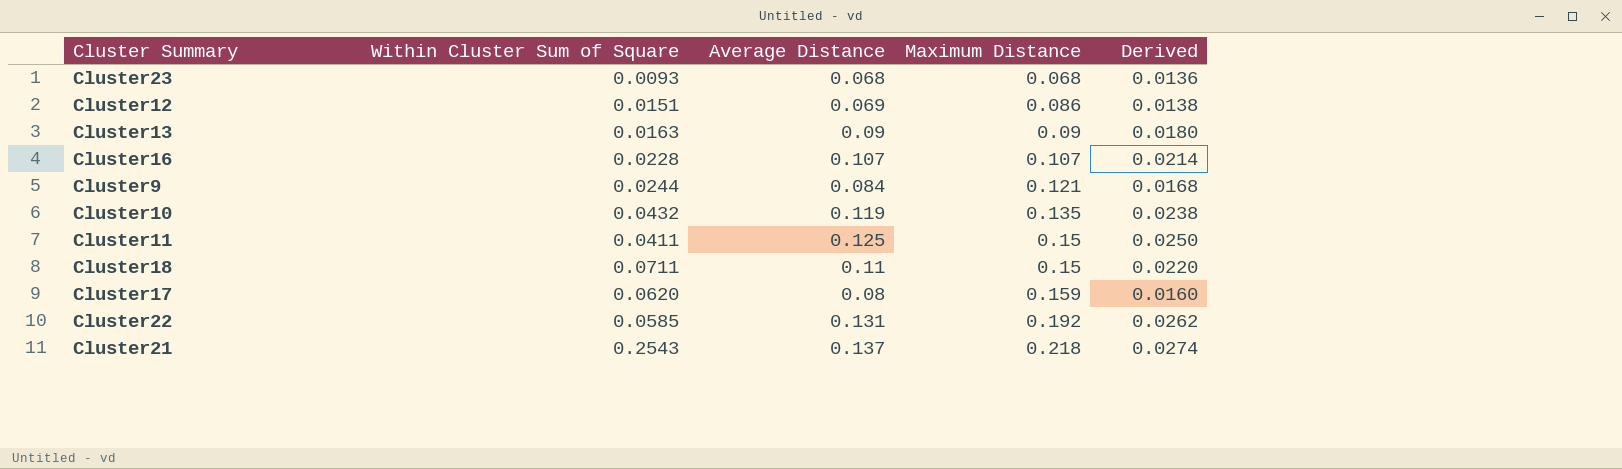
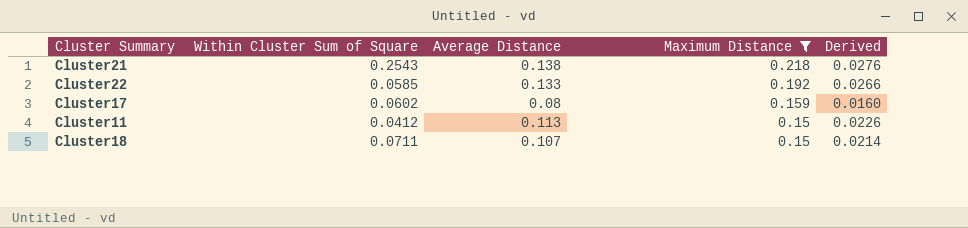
filter: none -> Maximum Distance >= 0.15
row order: Maximum Distance ascending -> Maximum Distance descending
Cluster21 | Average Distance: 0.137 -> 0.138
Cluster21 | Derived: 0.0274 -> 0.0276
Cluster22 | Average Distance: 0.131 -> 0.133
Cluster22 | Derived: 0.0262 -> 0.0266
Cluster17 | Within Cluster Sum of Square: 0.0620 -> 0.0602
Cluster11 | Within Cluster Sum of Square: 0.0411 -> 0.0412
Cluster11 | Average Distance: 0.125 -> 0.113
Cluster11 | Derived: 0.0250 -> 0.0226
Cluster18 | Average Distance: 0.11 -> 0.107
Cluster18 | Derived: 0.0220 -> 0.0214

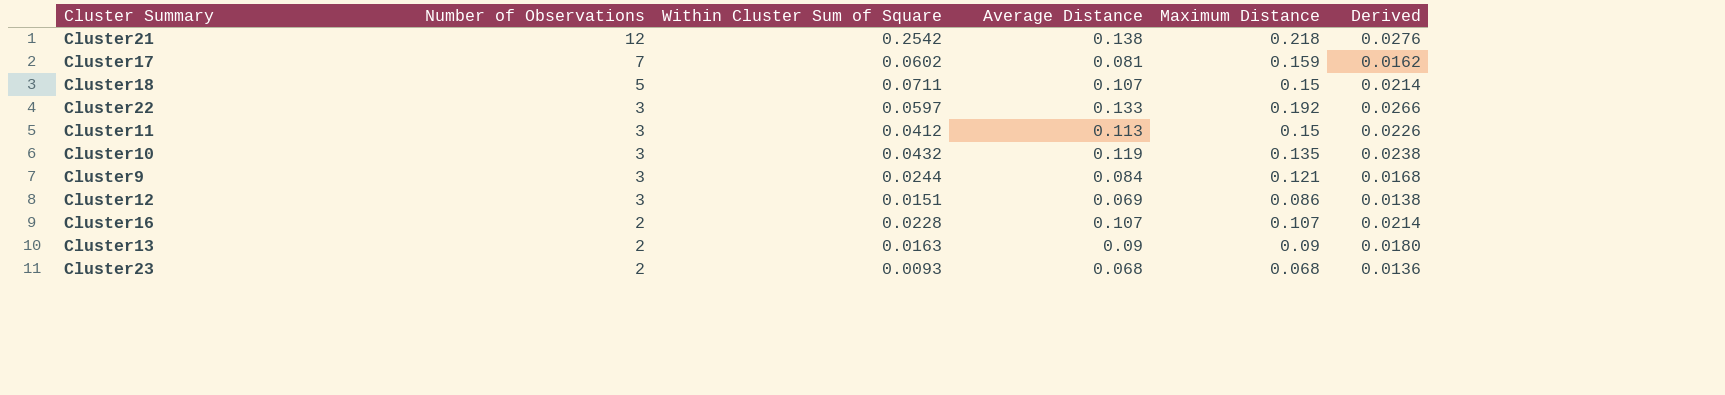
filter: Maximum Distance >= 0.15 -> none
row order: Maximum Distance descending -> Number of Observations descending
column Number of Observations | position: none -> 2
Cluster21 | Within Cluster Sum of Square: 0.2543 -> 0.2542
Cluster17 | Average Distance: 0.08 -> 0.081
Cluster17 | Derived: 0.0160 -> 0.0162
Cluster22 | Within Cluster Sum of Square: 0.0585 -> 0.0597

